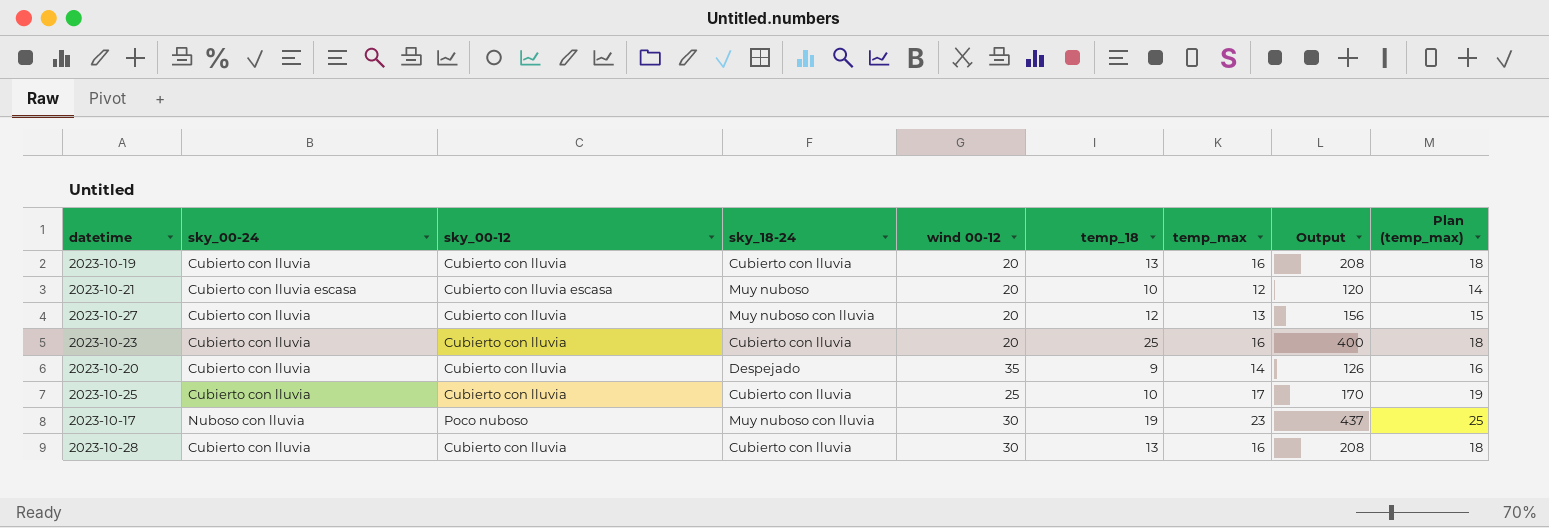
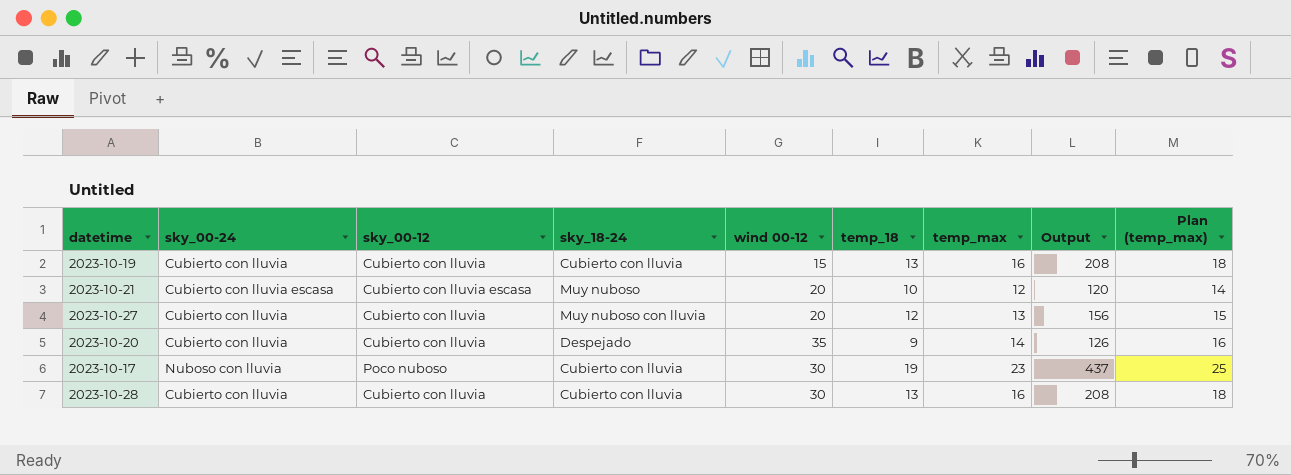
row 2023-10-23: Cubierto con lluvia | Cubierto con lluvia | Cubierto con lluvia | 20 | 25 | 16 | 400 | 18 -> none
row 2023-10-25: Cubierto con lluvia | Cubierto con lluvia | Cubierto con lluvia | 25 | 10 | 17 | 170 | 19 -> none
2023-10-19 | wind 00-12: 20 -> 15
2023-10-17 | sky_18-24: Muy nuboso con lluvia -> Cubierto con lluvia

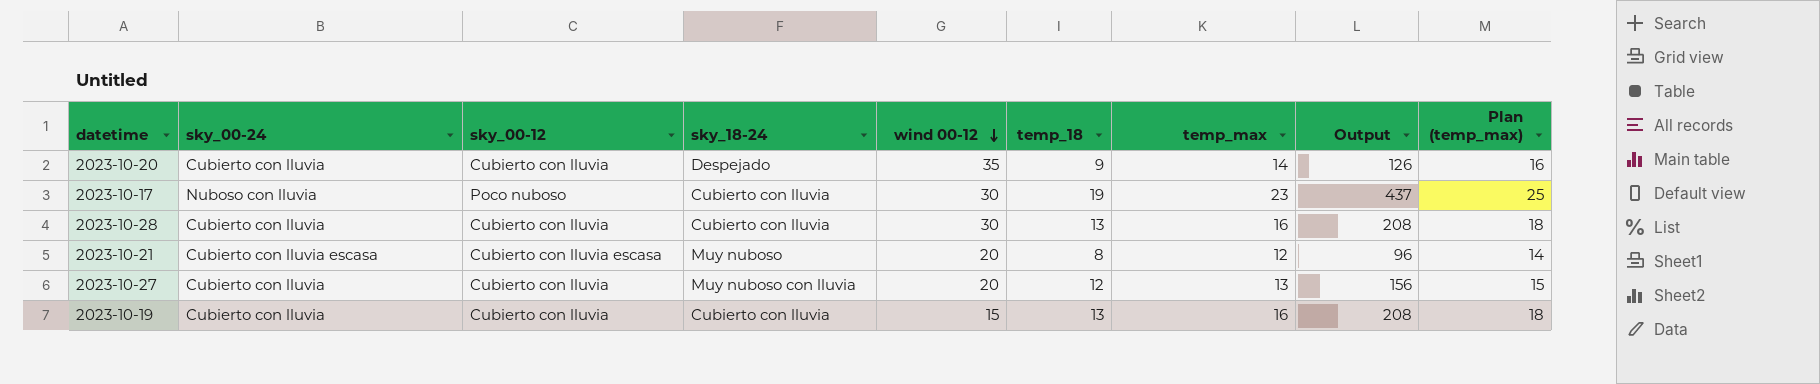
row order: none -> wind 00-12 descending
2023-10-21 | temp_18: 10 -> 8
2023-10-21 | Output: 120 -> 96

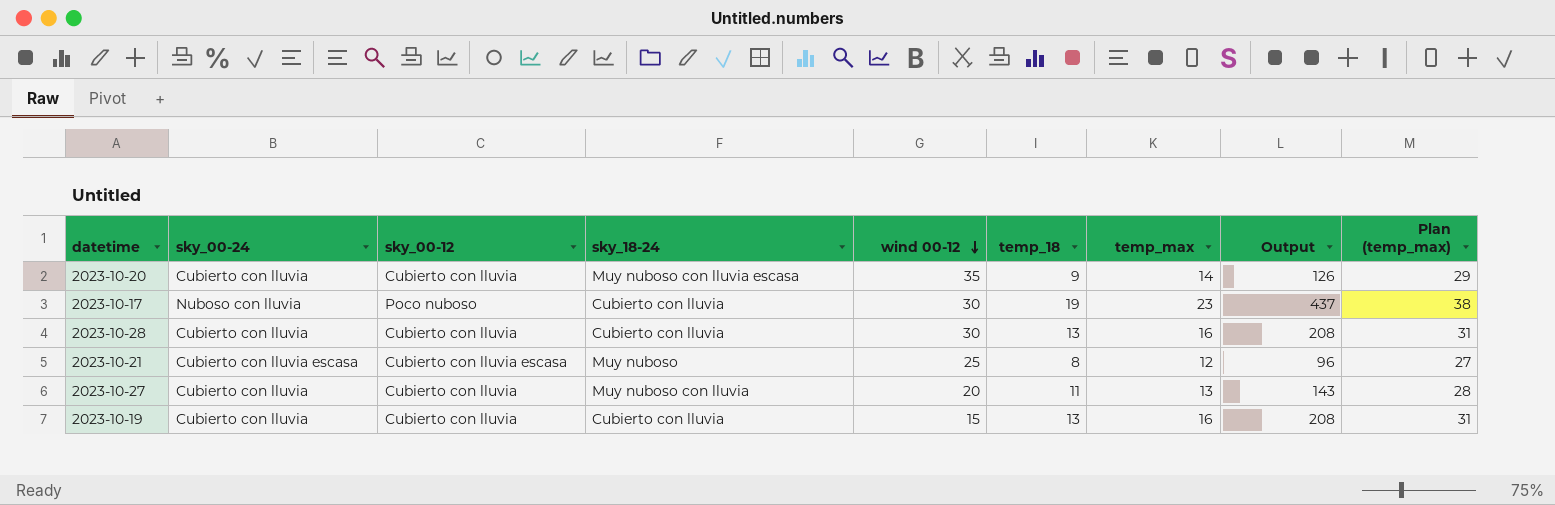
column Plan (temp_max) | formula: [temp_max] + 2 -> [temp_max] + 15
2023-10-20 | sky_18-24: Despejado -> Muy nuboso con lluvia escasa
2023-10-21 | wind 00-12: 20 -> 25
2023-10-27 | temp_18: 12 -> 11
2023-10-27 | Output: 156 -> 143

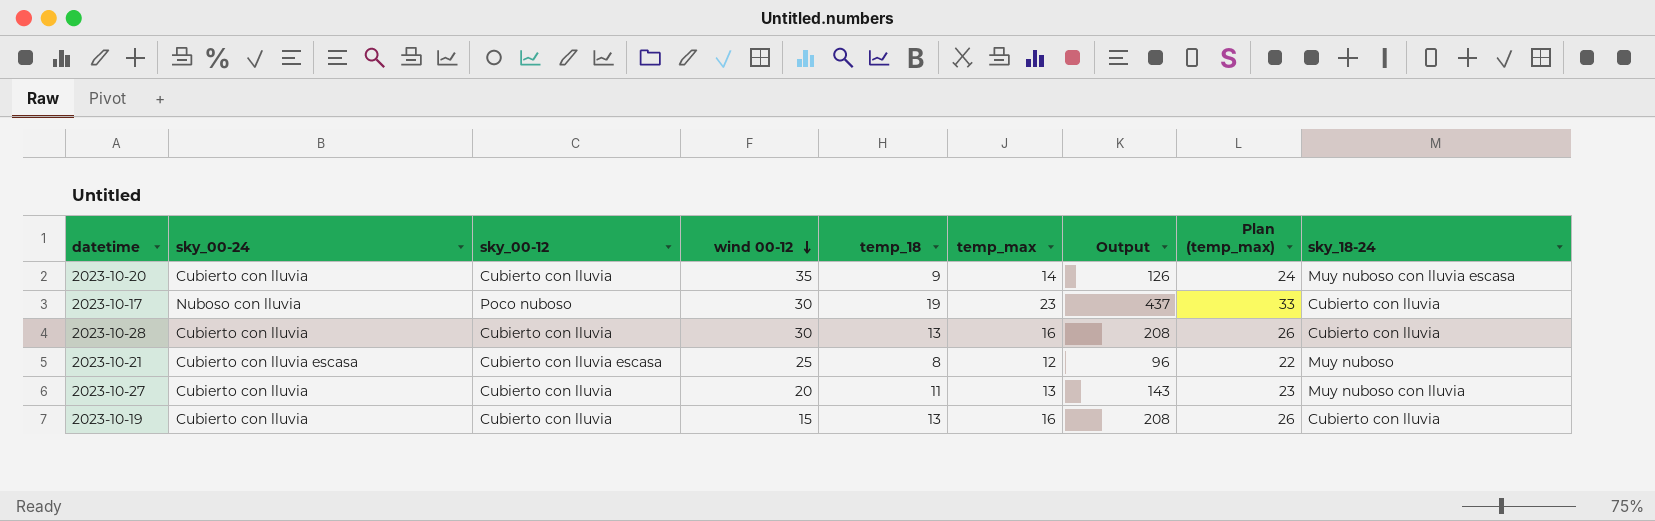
column Plan (temp_max) | formula: [temp_max] + 15 -> [temp_max] + 10
column sky_18-24 | position: 4 -> 9

